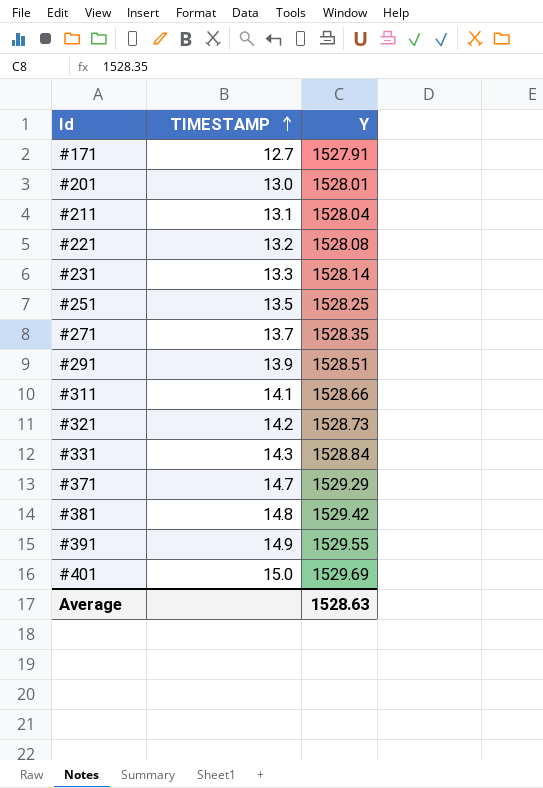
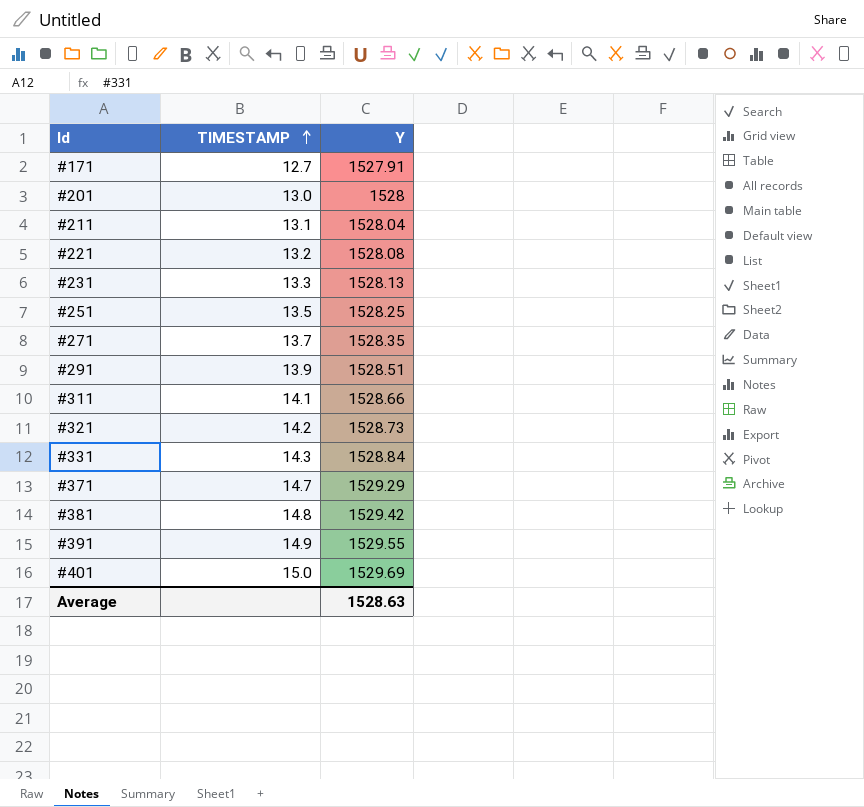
#201 | Y: 1528.01 -> 1528
#231 | Y: 1528.14 -> 1528.13

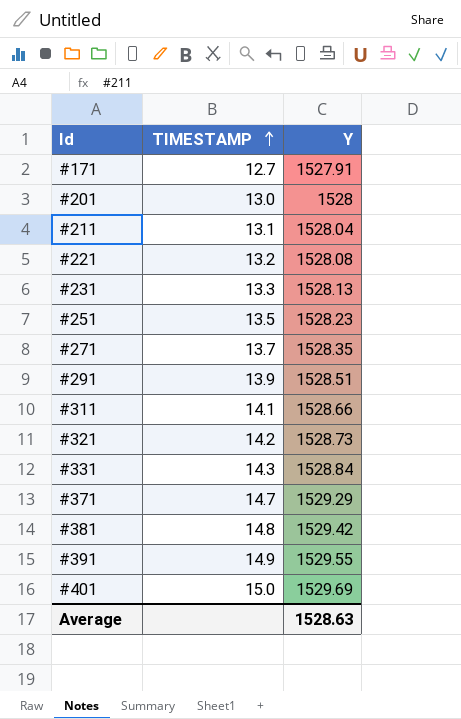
#251 | Y: 1528.25 -> 1528.23

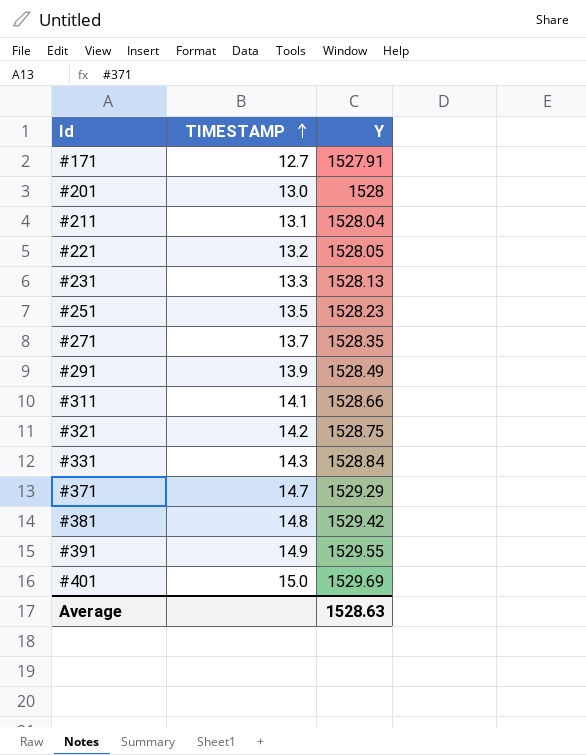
#221 | Y: 1528.08 -> 1528.05
#291 | Y: 1528.51 -> 1528.49
#321 | Y: 1528.73 -> 1528.75

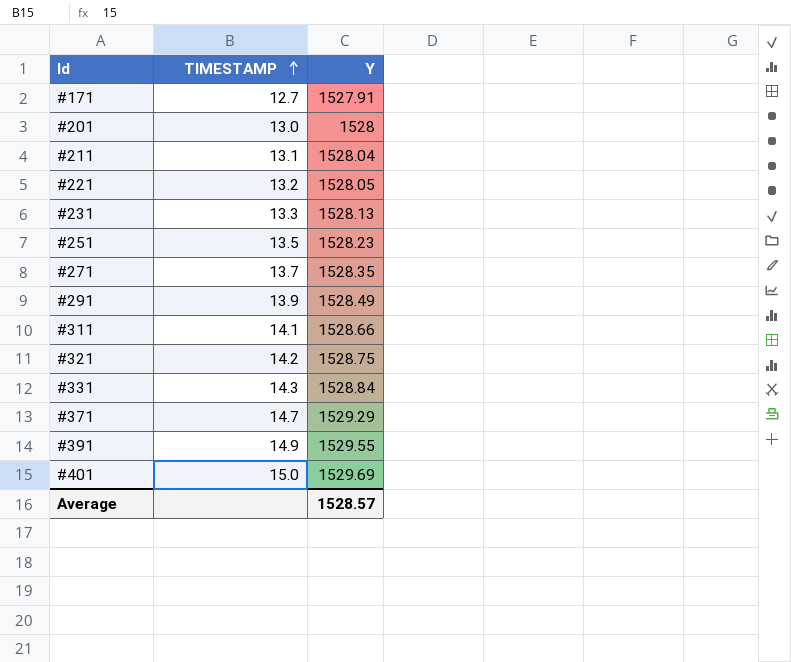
row #381: 14.8 | 1529.42 -> none
Average | Y: 1528.63 -> 1528.57

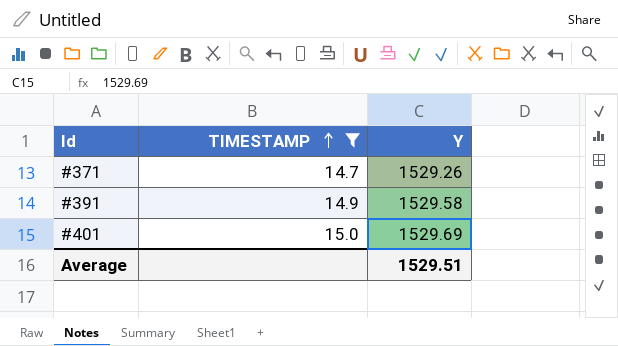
filter: none -> TIMESTAMP >= 14.7
#371 | Y: 1529.29 -> 1529.26
#391 | Y: 1529.55 -> 1529.58
Average | Y: 1528.57 -> 1529.51

